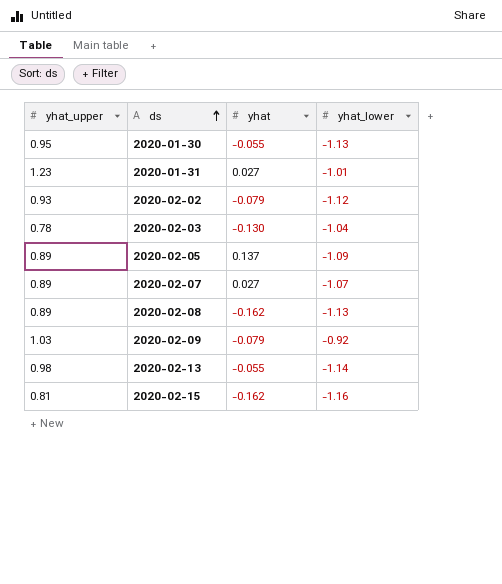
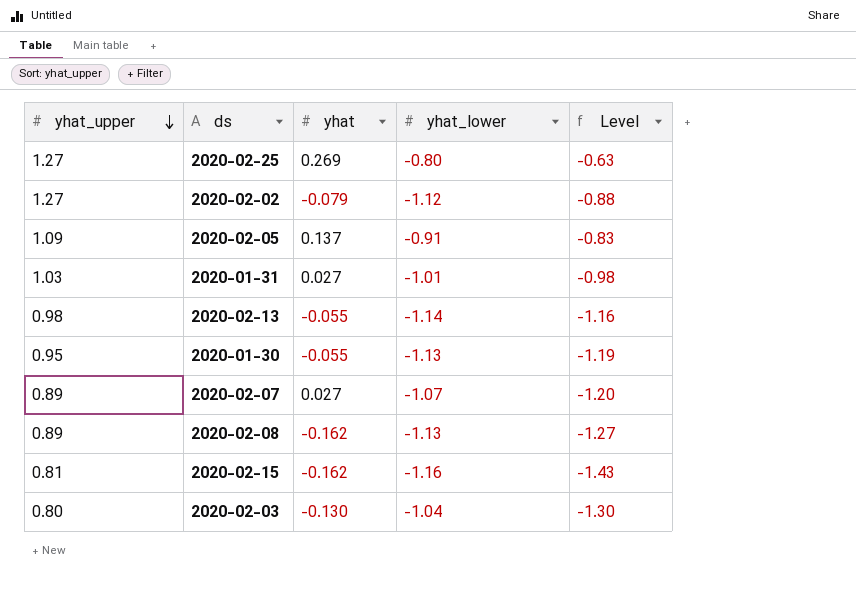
row order: ds ascending -> yhat_upper descending
column Level | formula: none -> [yhat_lower] / [yhat_upper]
row 2020-02-09: 1.03 | -0.079 | -0.92 -> none
row 2020-02-25: none -> 1.27 | 0.269 | -0.80 | -0.63
2020-02-02 | yhat_upper: 0.93 -> 1.27
2020-02-05 | yhat_upper: 0.89 -> 1.09
2020-02-05 | yhat_lower: -1.09 -> -0.91
2020-01-31 | yhat_upper: 1.23 -> 1.03
2020-02-03 | yhat_upper: 0.78 -> 0.80

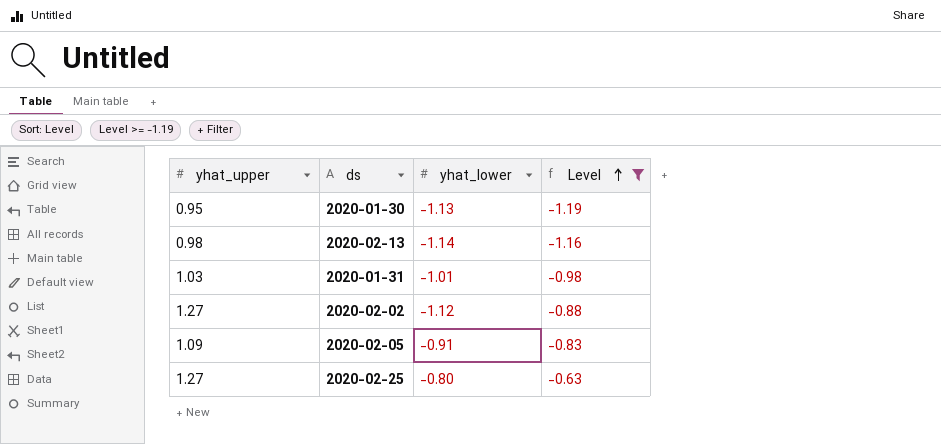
filter: none -> Level >= -1.19
row order: yhat_upper descending -> Level ascending
column yhat | position: 3 -> none

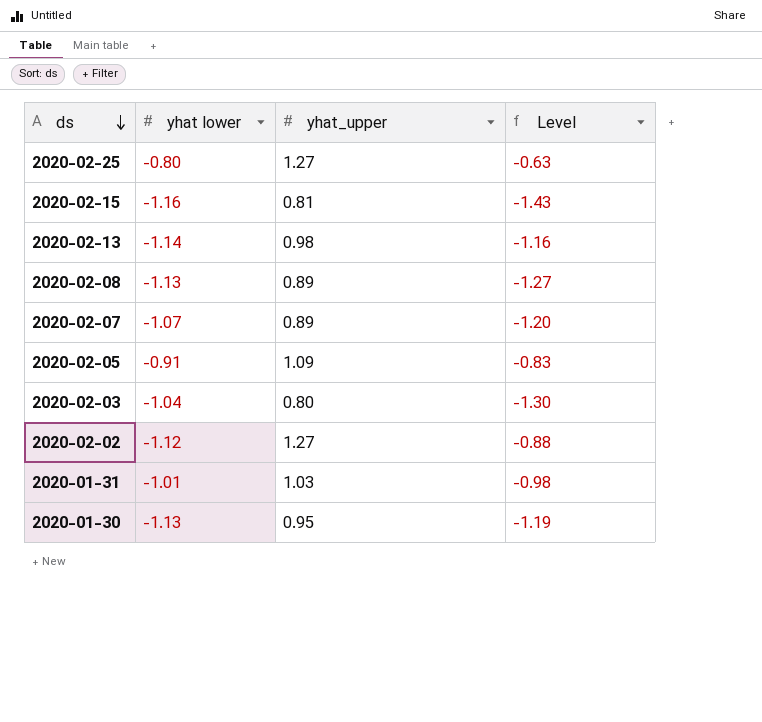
filter: Level >= -1.19 -> none
row order: Level ascending -> ds descending
column name: yhat_lower -> yhat lower
column yhat_upper | position: 1 -> 3

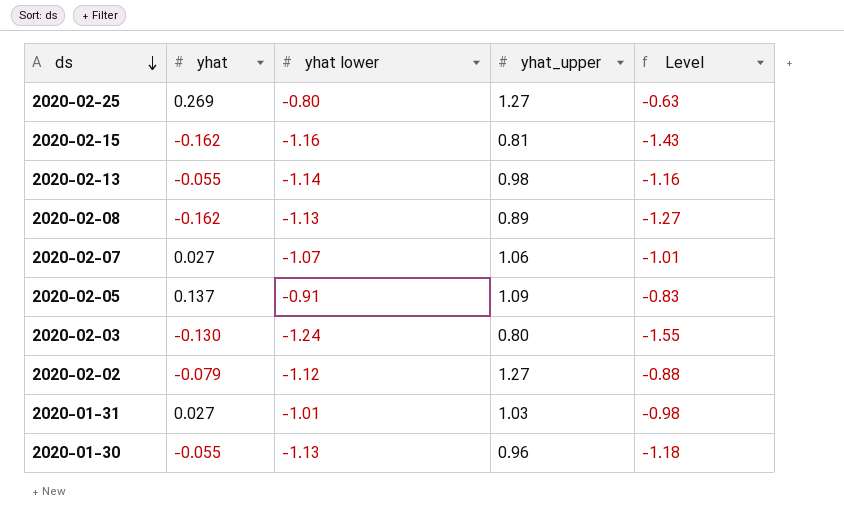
column yhat | position: none -> 2
2020-02-07 | yhat_upper: 0.89 -> 1.06
2020-02-07 | Level: -1.20 -> -1.01
2020-02-03 | yhat lower: -1.04 -> -1.24
2020-02-03 | Level: -1.30 -> -1.55
2020-01-30 | yhat_upper: 0.95 -> 0.96
2020-01-30 | Level: -1.19 -> -1.18

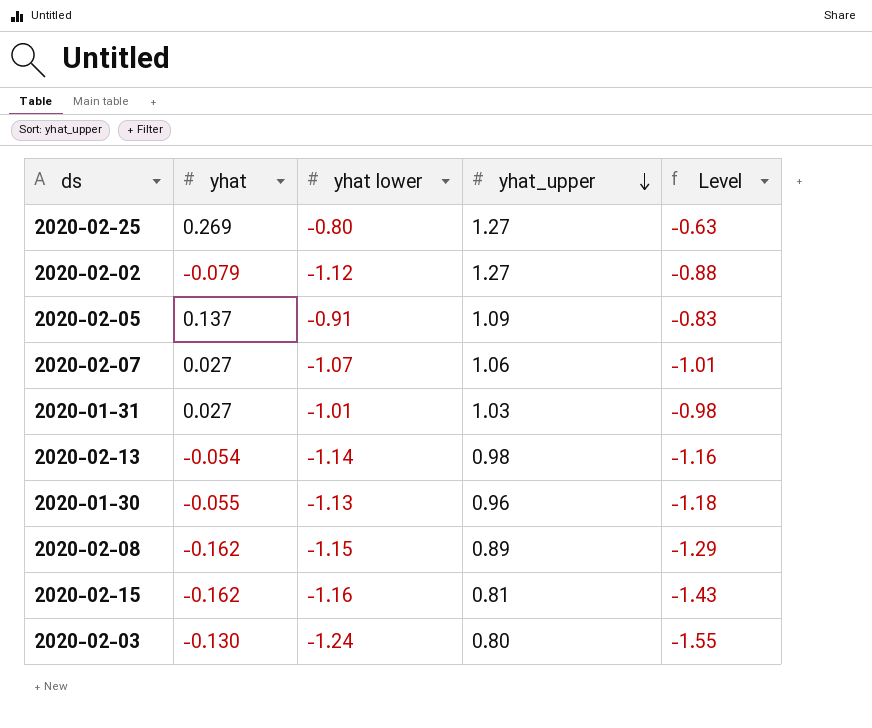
row order: ds descending -> yhat_upper descending
2020-02-13 | yhat: -0.055 -> -0.054
2020-02-08 | yhat lower: -1.13 -> -1.15
2020-02-08 | Level: -1.27 -> -1.29

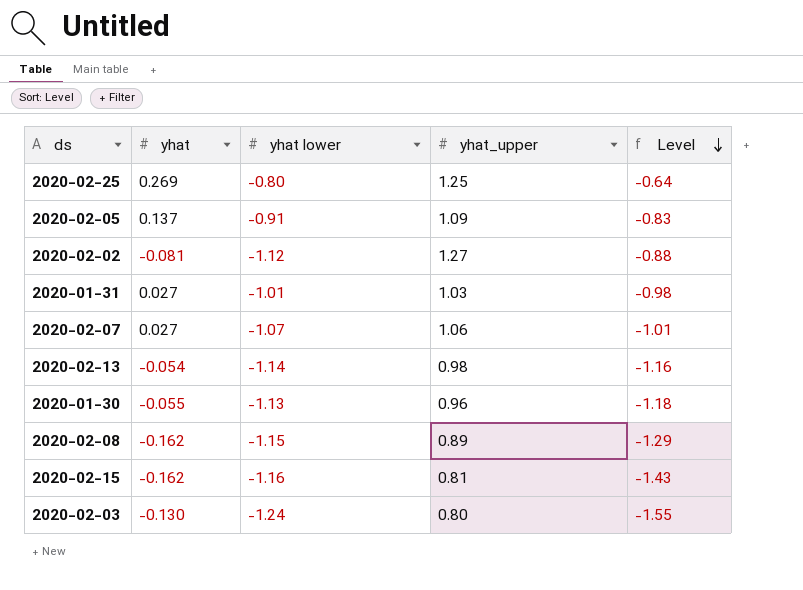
row order: yhat_upper descending -> Level descending
2020-02-25 | yhat_upper: 1.27 -> 1.25
2020-02-25 | Level: -0.63 -> -0.64
2020-02-02 | yhat: -0.079 -> -0.081

